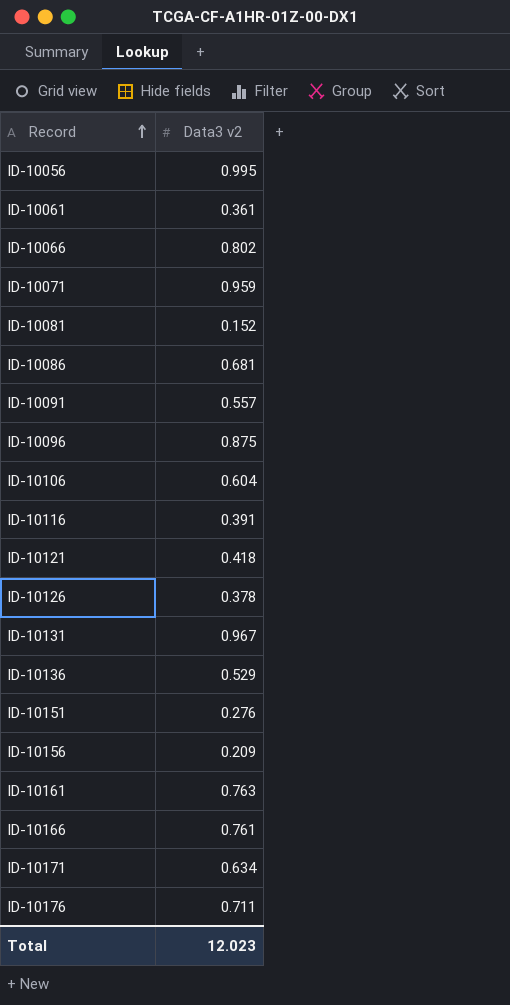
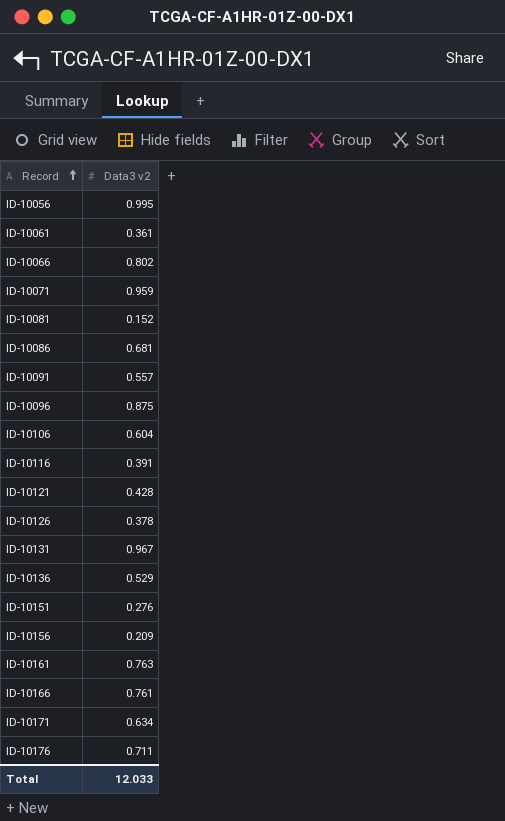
ID-10121 | Data3 v2: 0.418 -> 0.428
Total | Data3 v2: 12.023 -> 12.033

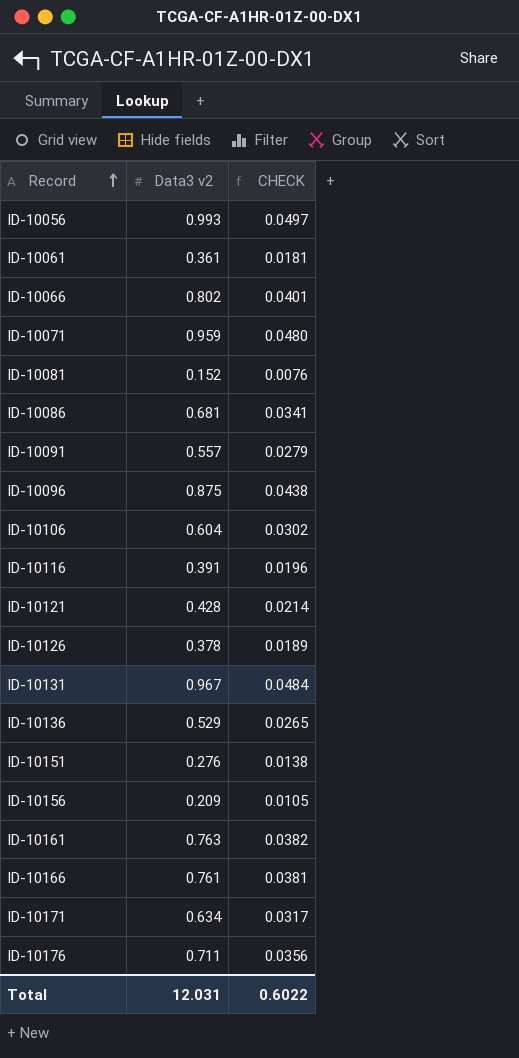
column CHECK | formula: none -> [Data3 v2] * 0.05
ID-10056 | Data3 v2: 0.995 -> 0.993
Total | Data3 v2: 12.033 -> 12.031

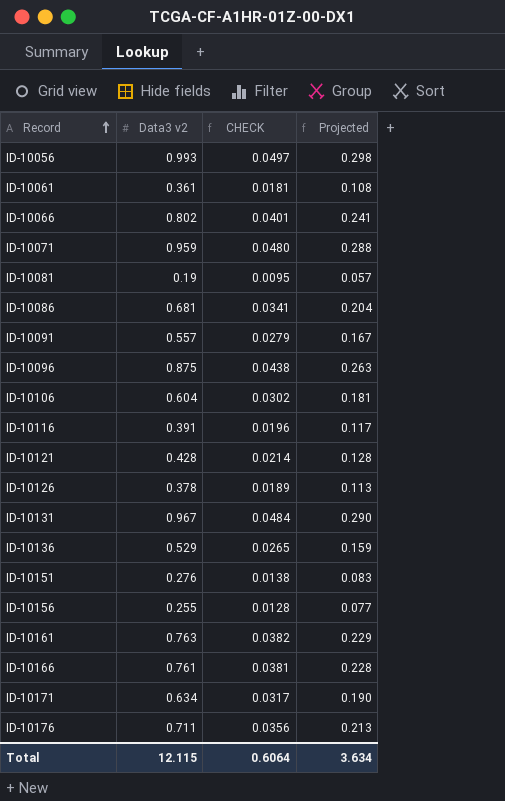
column Projected | formula: none -> [Data3 v2] * 0.3
ID-10081 | Data3 v2: 0.152 -> 0.19
ID-10081 | CHECK: 0.0076 -> 0.0095
ID-10156 | Data3 v2: 0.209 -> 0.255
ID-10156 | CHECK: 0.0105 -> 0.0128
Total | Data3 v2: 12.031 -> 12.115
Total | CHECK: 0.6022 -> 0.6064

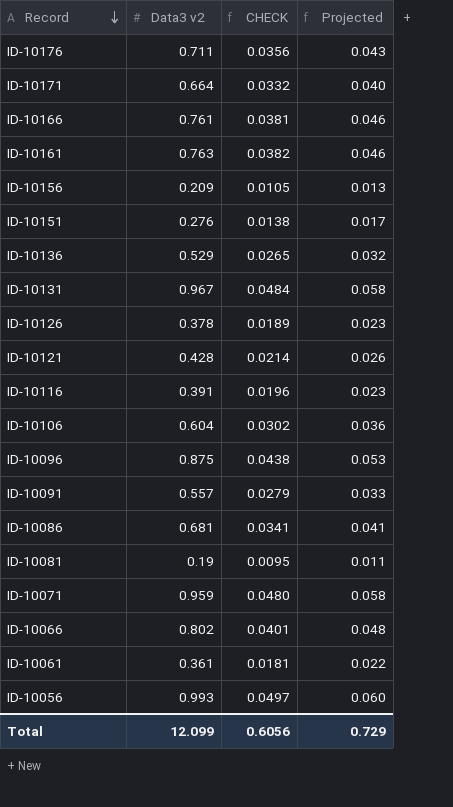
row order: Record ascending -> Record descending
column Projected | formula: [Data3 v2] * 0.3 -> [Data3 v2] * 0.06
ID-10171 | Data3 v2: 0.634 -> 0.664
ID-10171 | CHECK: 0.0317 -> 0.0332
ID-10156 | Data3 v2: 0.255 -> 0.209
ID-10156 | CHECK: 0.0128 -> 0.0105
Total | Data3 v2: 12.115 -> 12.099
Total | CHECK: 0.6064 -> 0.6056
Total | Projected: 3.634 -> 0.729

